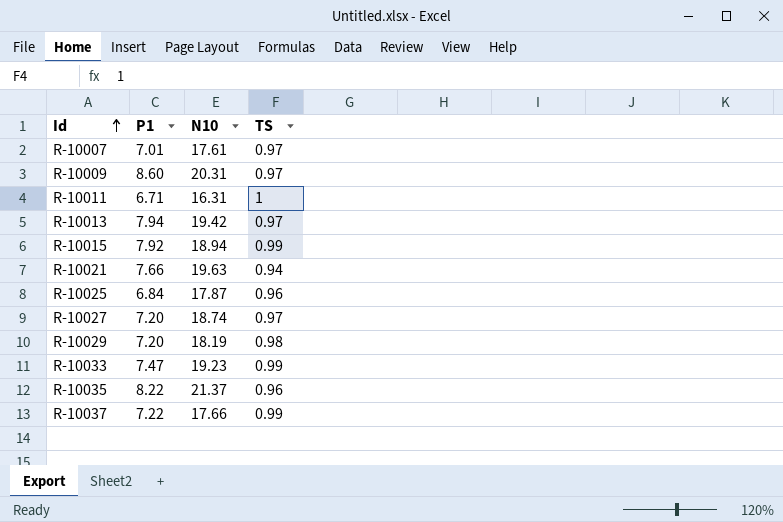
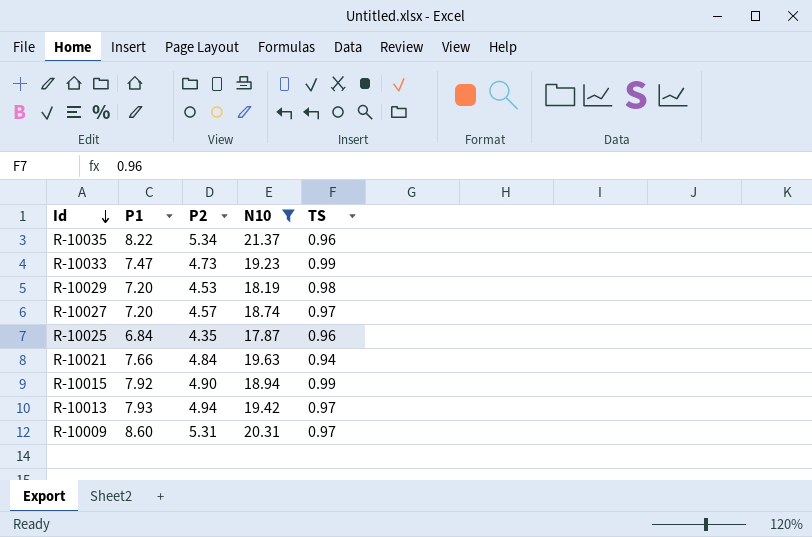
filter: none -> N10 >= 17.87
row order: Id ascending -> Id descending
column P2 | position: none -> 3
R-10013 | P1: 7.94 -> 7.93

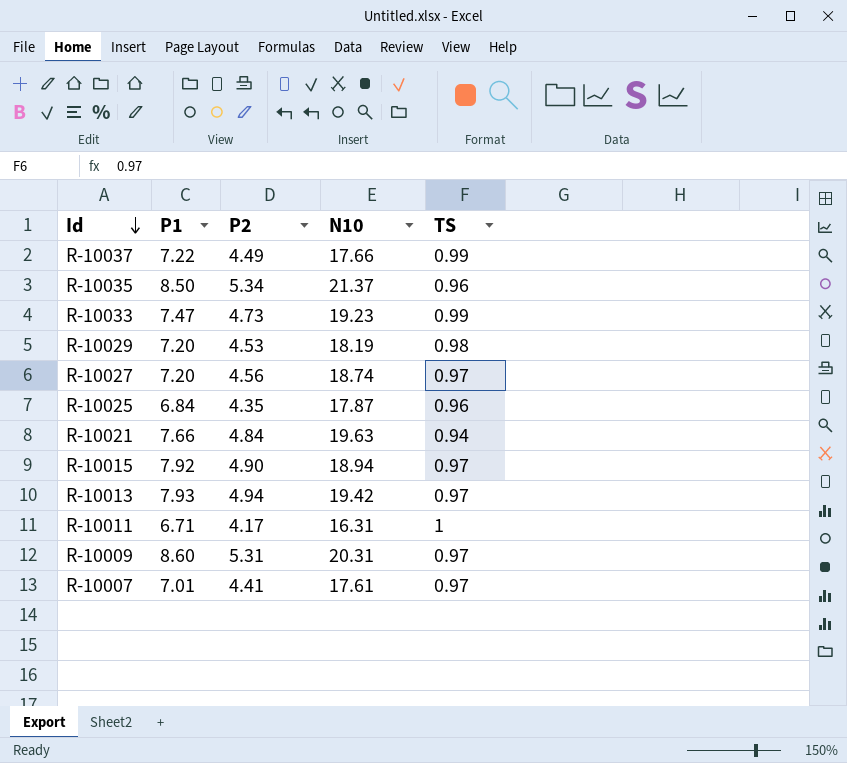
filter: N10 >= 17.87 -> none
R-10035 | P1: 8.22 -> 8.50
R-10027 | P2: 4.57 -> 4.56
R-10015 | TS: 0.99 -> 0.97

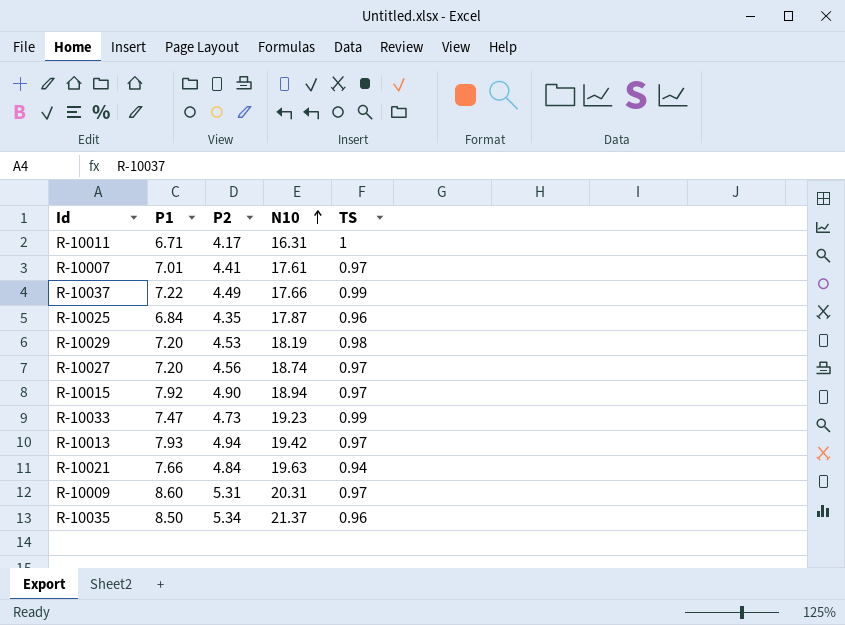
row order: Id descending -> N10 ascending

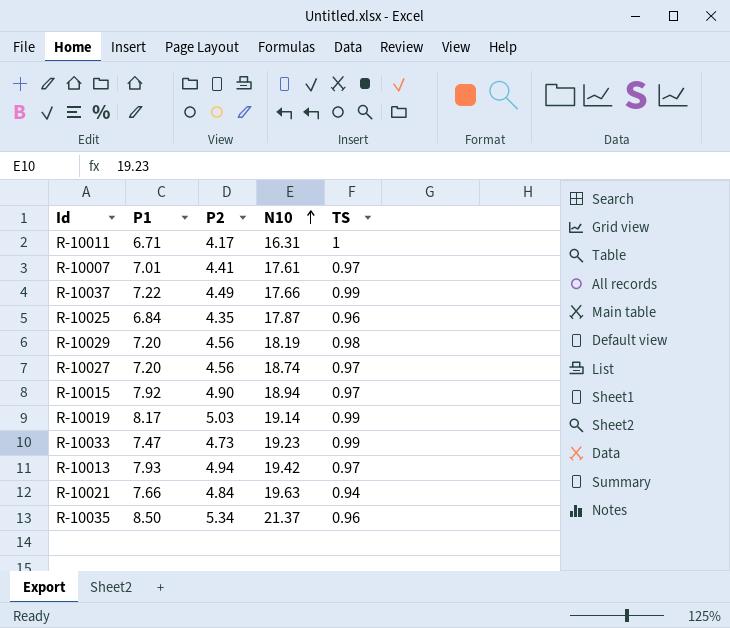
row R-10009: 8.60 | 5.31 | 20.31 | 0.97 -> none
R-10029 | P2: 4.53 -> 4.56
row R-10019: none -> 8.17 | 5.03 | 19.14 | 0.99

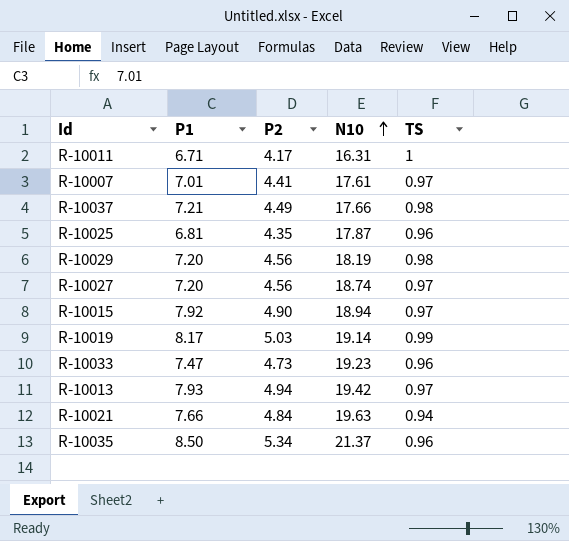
R-10037 | P1: 7.22 -> 7.21
R-10037 | TS: 0.99 -> 0.98
R-10025 | P1: 6.84 -> 6.81
R-10033 | TS: 0.99 -> 0.96

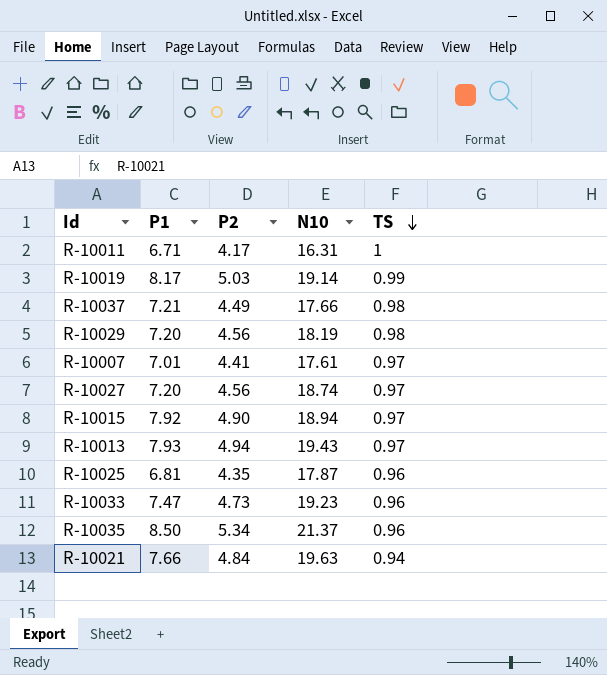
row order: N10 ascending -> TS descending
R-10013 | N10: 19.42 -> 19.43

